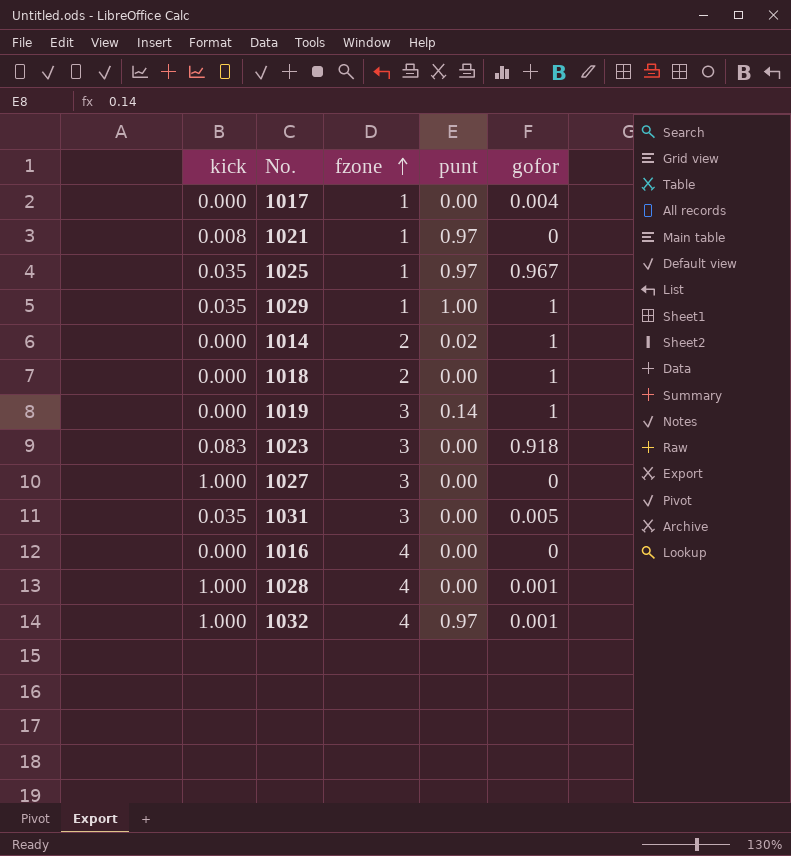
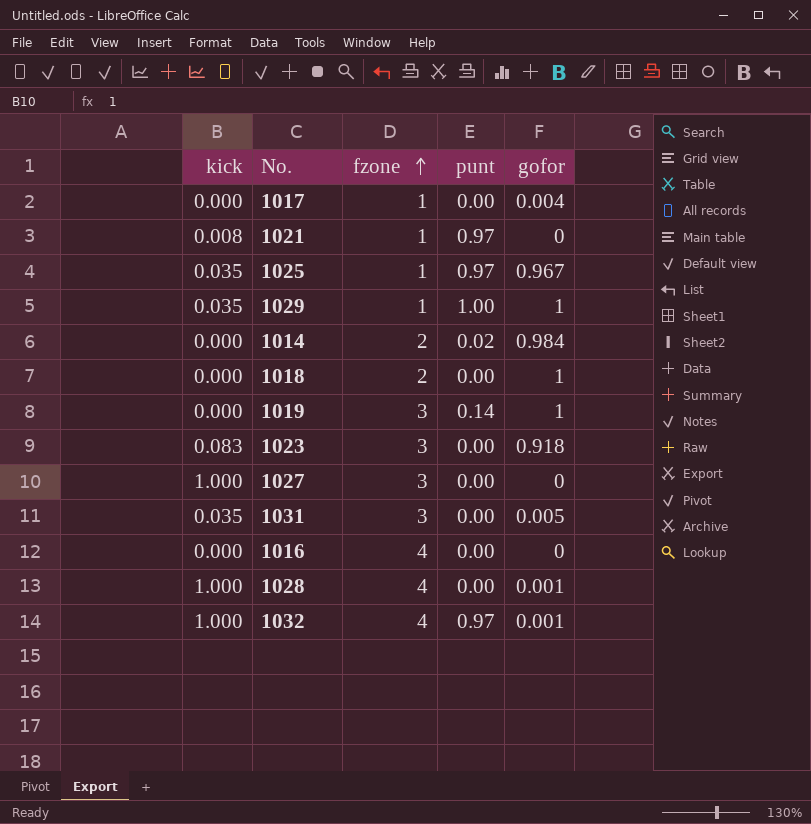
1014 | gofor: 1 -> 0.984

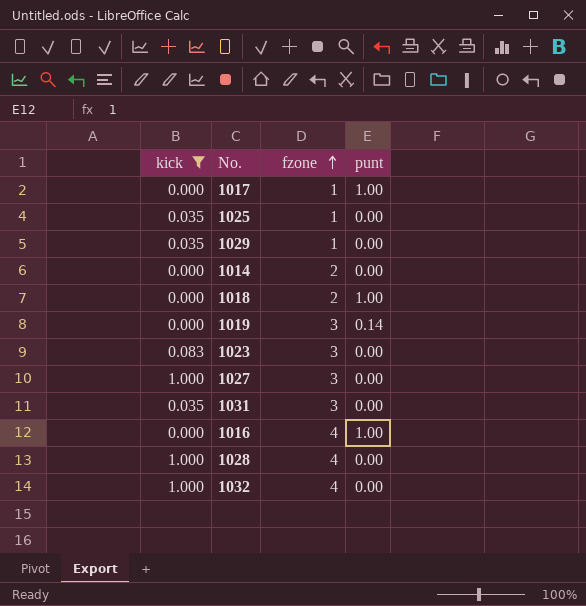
filter: none -> kick != 0.008
column gofor | position: 5 -> none
1017 | punt: 0.00 -> 1.00
1025 | punt: 0.97 -> 0.00
1029 | punt: 1.00 -> 0.00
1014 | punt: 0.02 -> 0.00
1018 | punt: 0.00 -> 1.00
1016 | punt: 0.00 -> 1.00
1032 | punt: 0.97 -> 0.00

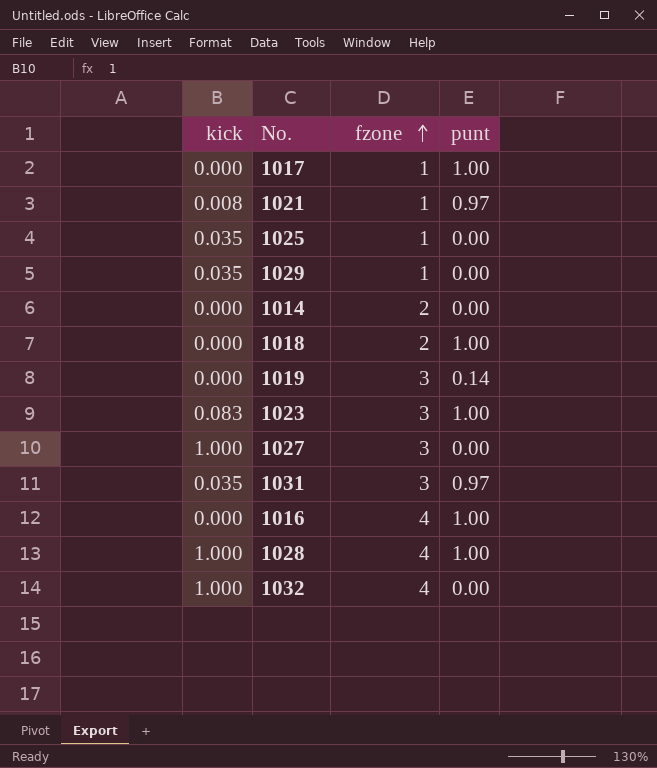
filter: kick != 0.008 -> none
1023 | punt: 0.00 -> 1.00
1031 | punt: 0.00 -> 0.97
1028 | punt: 0.00 -> 1.00

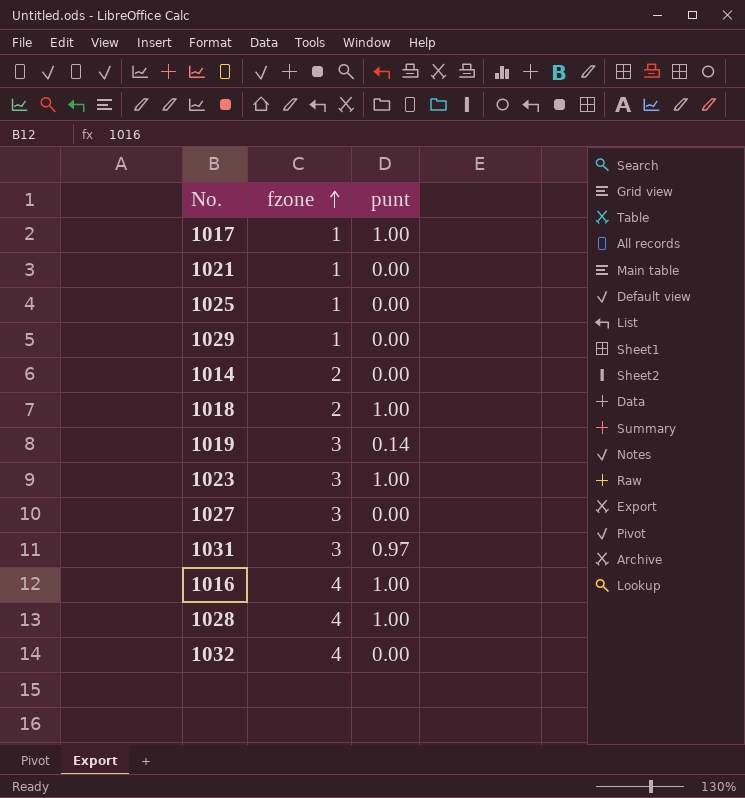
column kick | position: 1 -> none
1021 | punt: 0.97 -> 0.00

